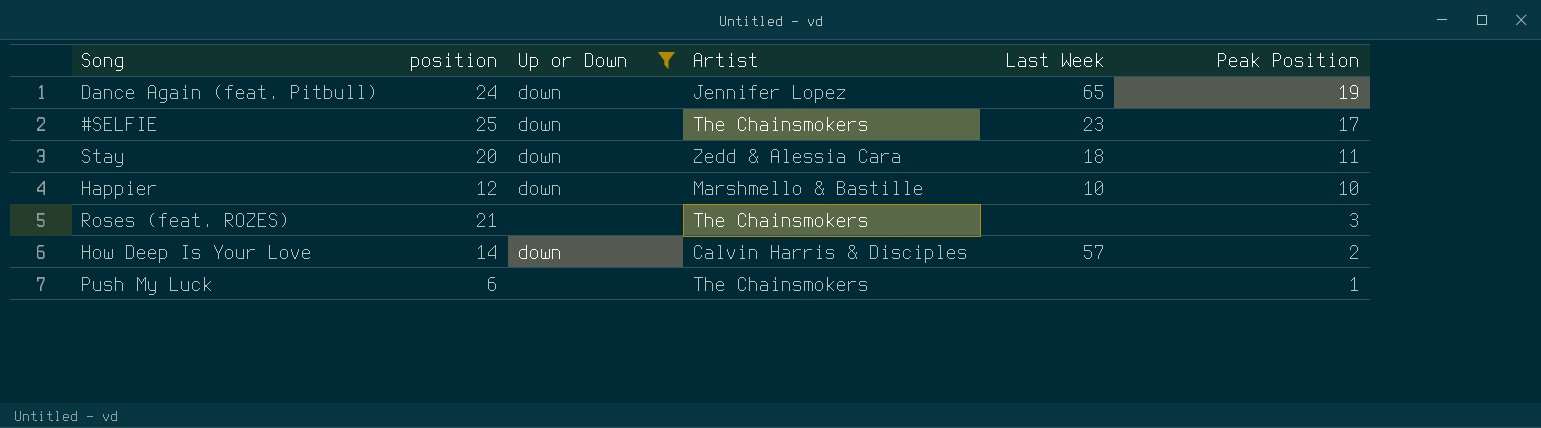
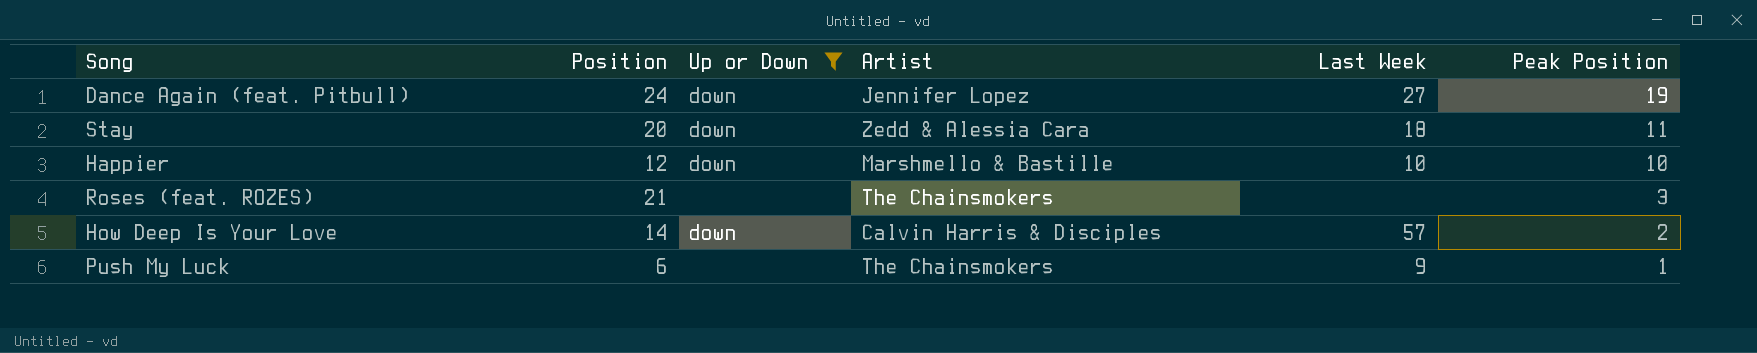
column name: position -> Position
row #SELFIE: 25 | down | The Chainsmokers | 23 | 17 -> none
Dance Again (feat. Pitbull) | Last Week: 65 -> 27
Push My Luck | Last Week: none -> 9

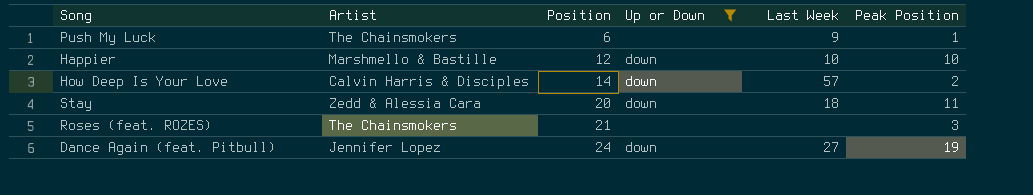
row order: Peak Position descending -> Position ascending
column Artist | position: 4 -> 2

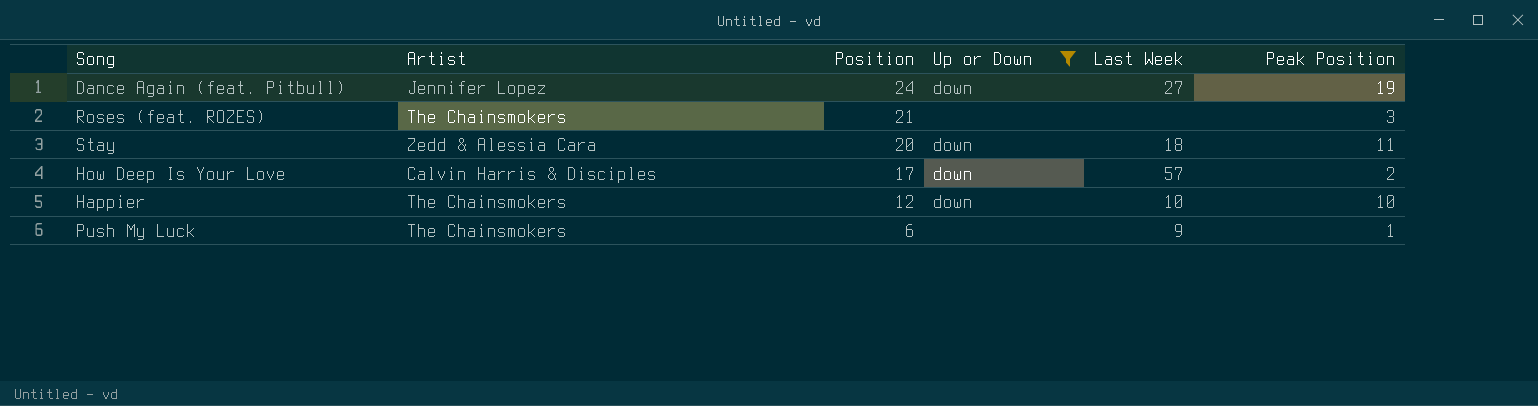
row order: Position ascending -> Position descending
How Deep Is Your Love | Position: 14 -> 17
Happier | Artist: Marshmello & Bastille -> The Chainsmokers

